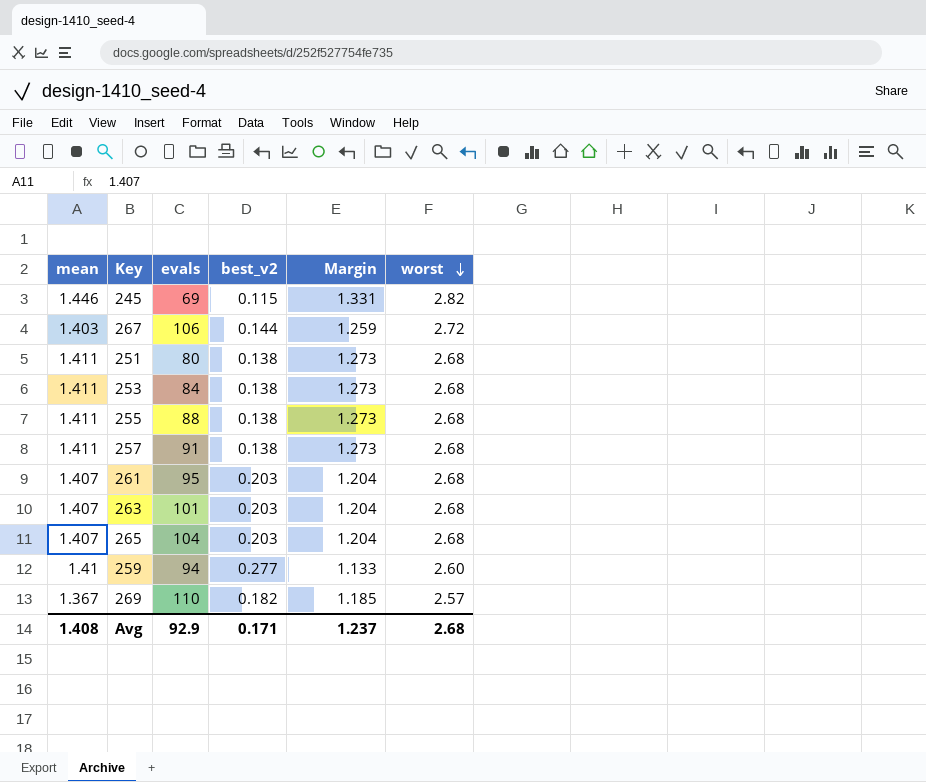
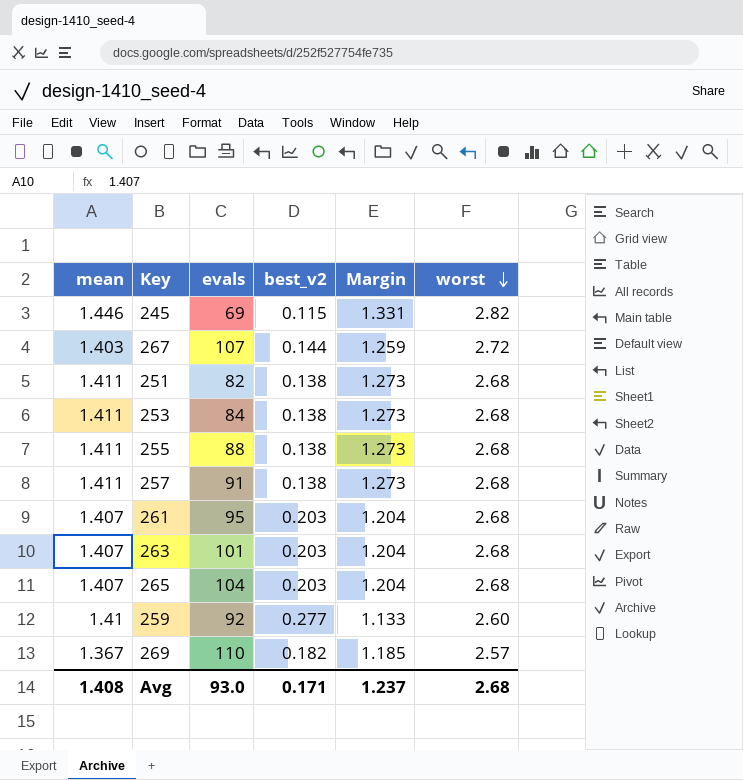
267 | evals: 106 -> 107
251 | evals: 80 -> 82
259 | evals: 94 -> 92
Avg | evals: 92.9 -> 93.0

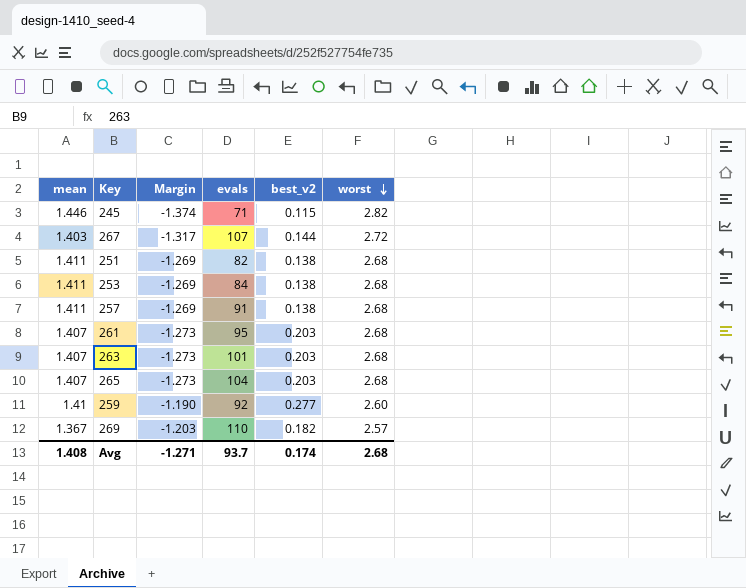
column Margin | formula: [mean] - [best_v2] -> [mean] - [worst]
column Margin | position: 5 -> 3
row 255: 1.411 | 88 | 0.138 | 1.273 | 2.68 -> none
245 | evals: 69 -> 71
Avg | Margin: 1.237 -> -1.271
Avg | evals: 93.0 -> 93.7
Avg | best_v2: 0.171 -> 0.174

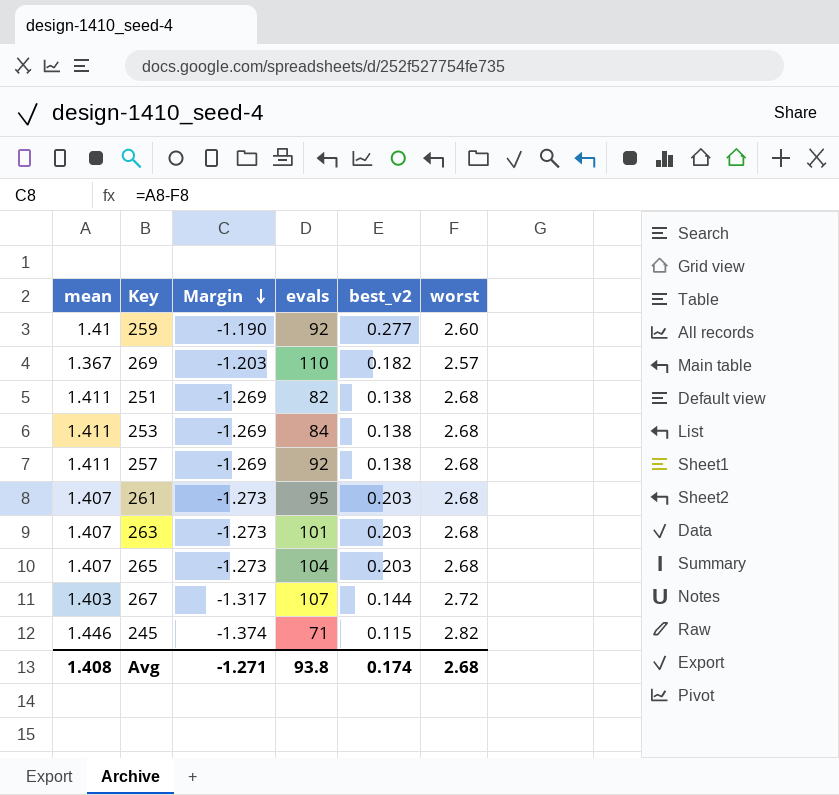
row order: worst descending -> Margin descending
257 | evals: 91 -> 92
Avg | evals: 93.7 -> 93.8

